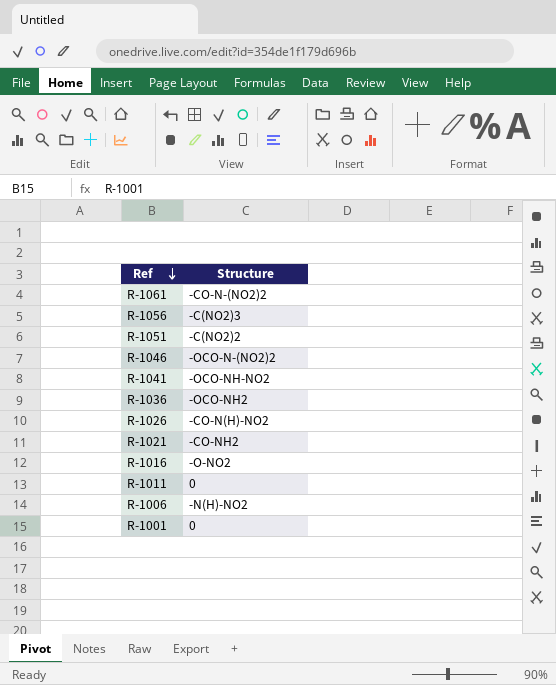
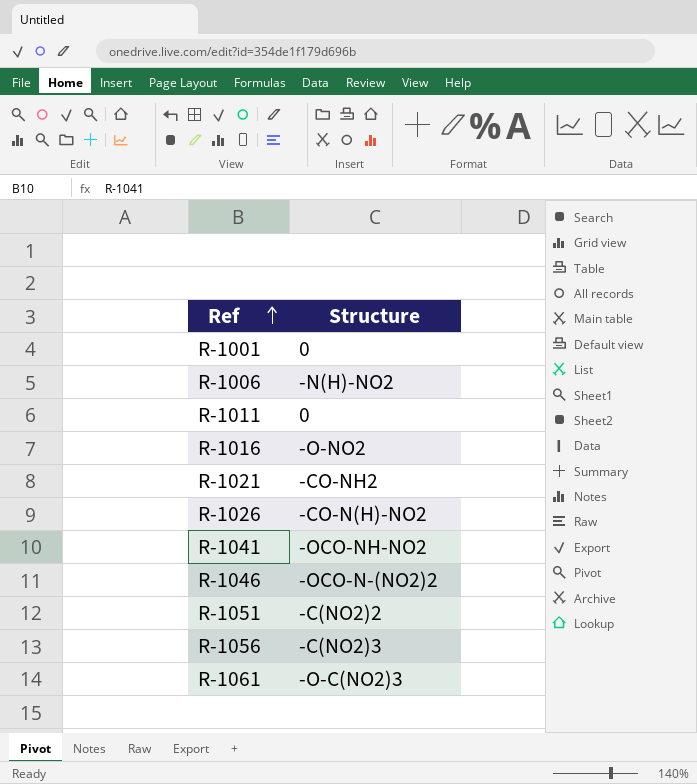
row order: Ref descending -> Ref ascending
row R-1036: -OCO-NH2 -> none
R-1061 | Structure: -CO-N-(NO2)2 -> -O-C(NO2)3

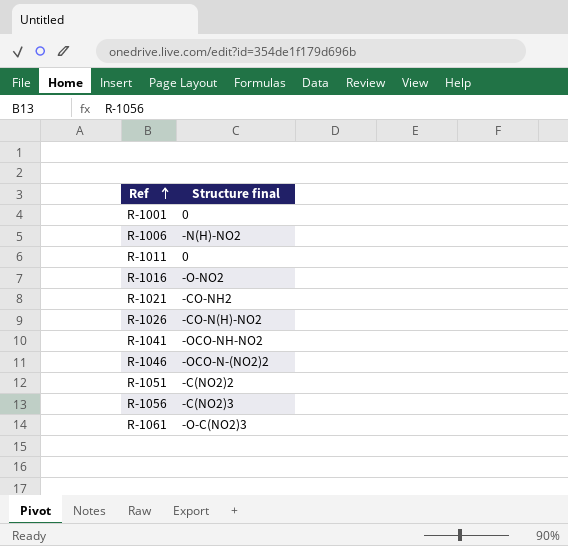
column name: Structure -> Structure final

